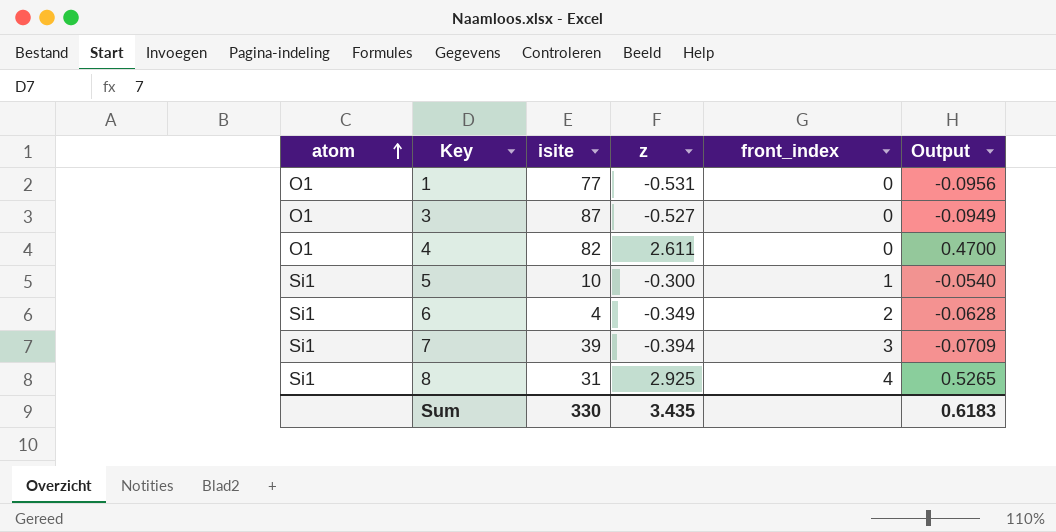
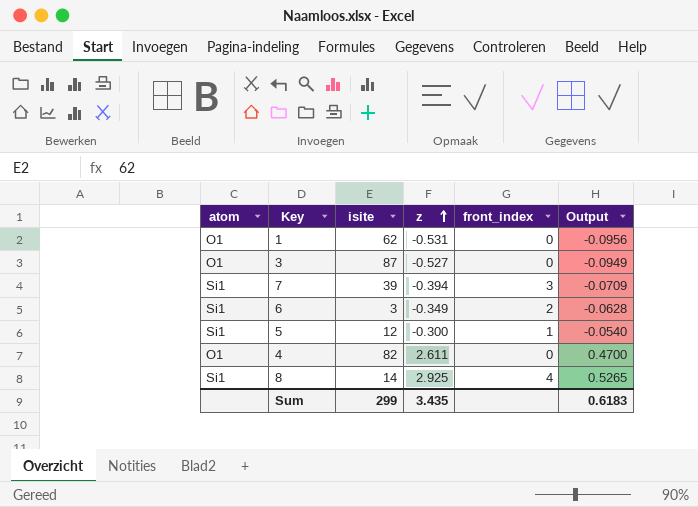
row order: atom ascending -> z ascending
1 | isite: 77 -> 62
6 | isite: 4 -> 3
5 | isite: 10 -> 12
8 | isite: 31 -> 14
Sum | isite: 330 -> 299

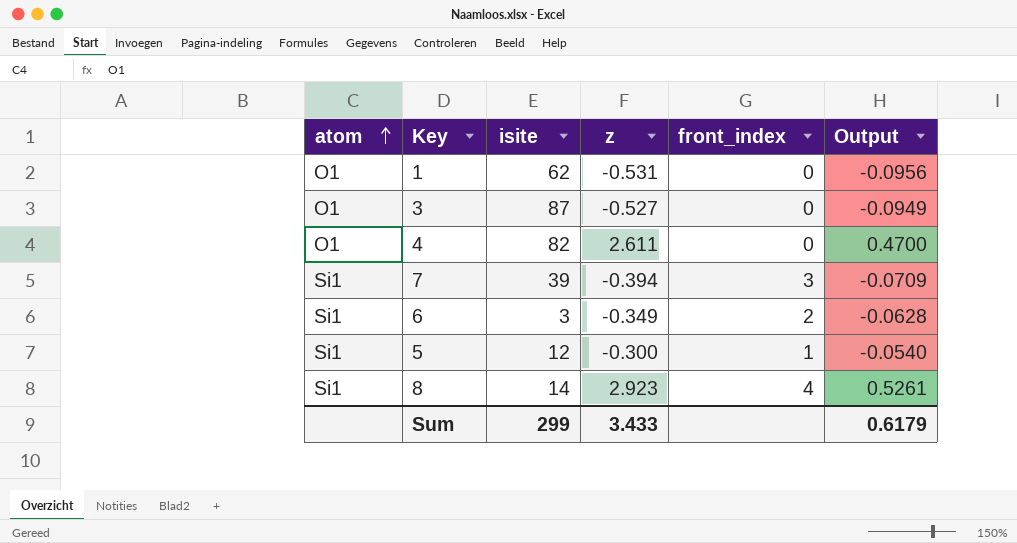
row order: z ascending -> atom ascending
8 | z: 2.925 -> 2.923
8 | Output: 0.5265 -> 0.5261
Sum | z: 3.435 -> 3.433
Sum | Output: 0.6183 -> 0.6179

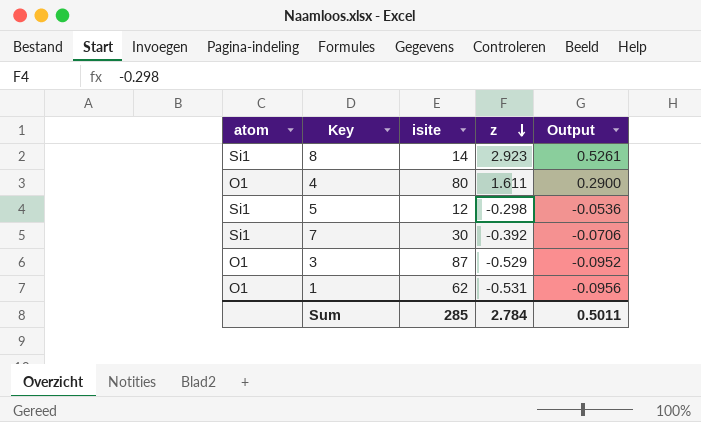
row order: atom ascending -> z descending
column front_index | position: 5 -> none
row 6: Si1 | 3 | -0.349 | 2 | -0.0628 -> none
4 | isite: 82 -> 80
4 | z: 2.611 -> 1.611
4 | Output: 0.4700 -> 0.2900
5 | z: -0.300 -> -0.298
5 | Output: -0.0540 -> -0.0536
7 | isite: 39 -> 30
7 | z: -0.394 -> -0.392
7 | Output: -0.0709 -> -0.0706
3 | z: -0.527 -> -0.529
3 | Output: -0.0949 -> -0.0952
Sum | isite: 299 -> 285
Sum | z: 3.433 -> 2.784
Sum | Output: 0.6179 -> 0.5011

